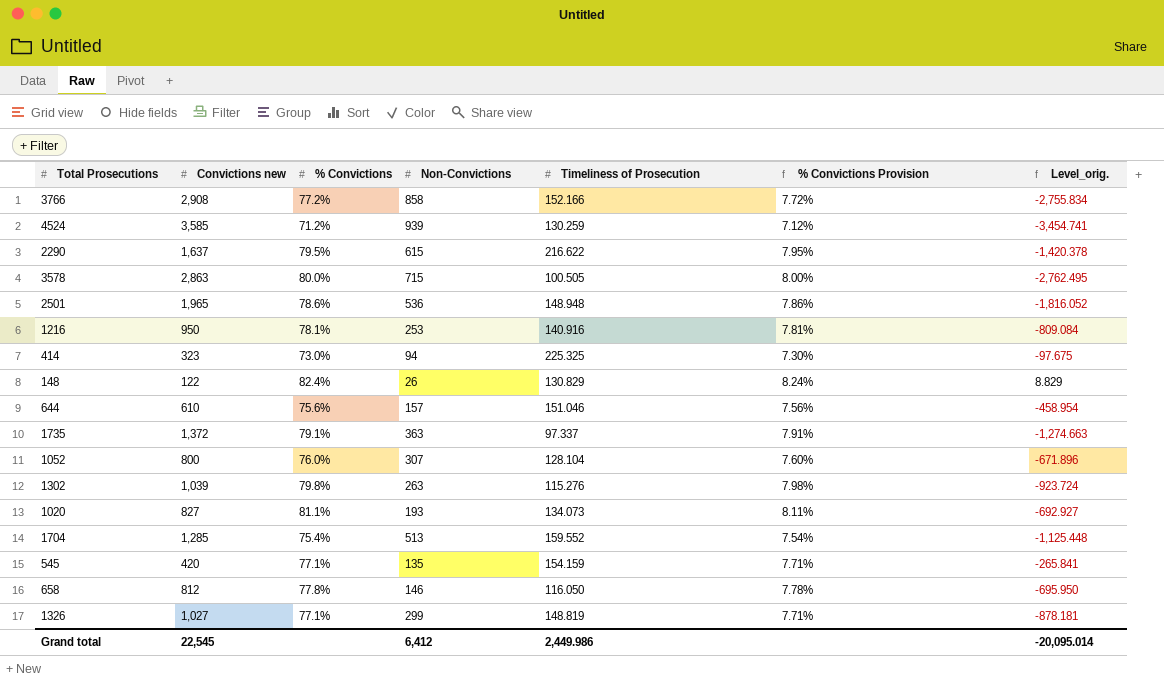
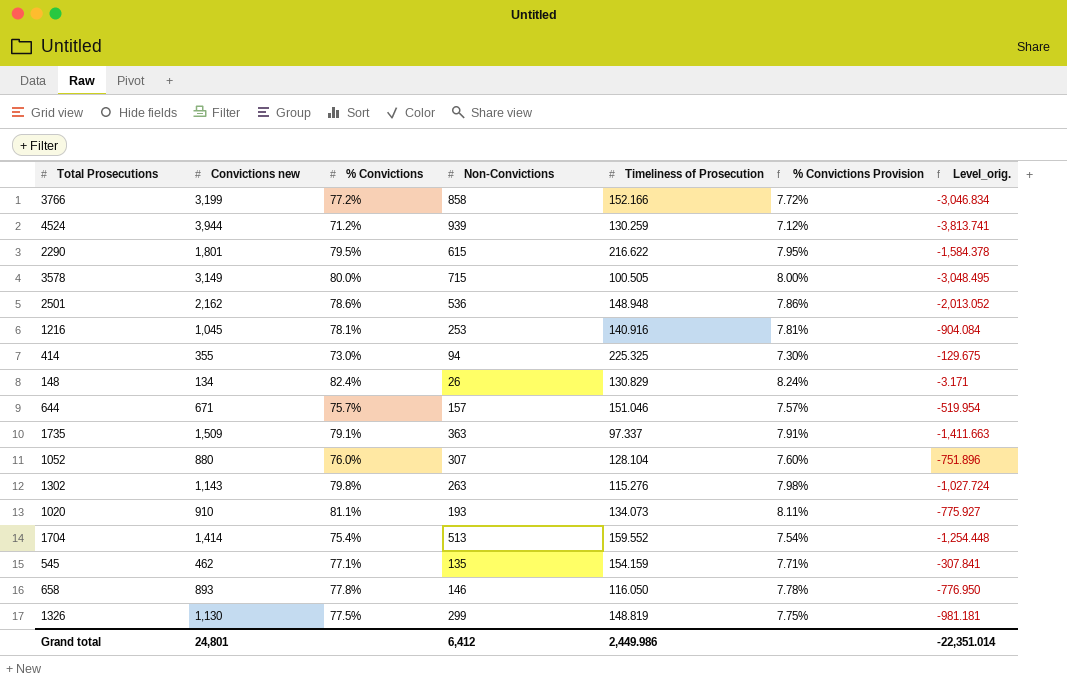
3766 | Convictions new: 2,908 -> 3,199
3766 | Level_orig.: -2,755.834 -> -3,046.834
4524 | Convictions new: 3,585 -> 3,944
4524 | Level_orig.: -3,454.741 -> -3,813.741
2290 | Convictions new: 1,637 -> 1,801
2290 | Level_orig.: -1,420.378 -> -1,584.378
3578 | Convictions new: 2,863 -> 3,149
3578 | Level_orig.: -2,762.495 -> -3,048.495
2501 | Convictions new: 1,965 -> 2,162
2501 | Level_orig.: -1,816.052 -> -2,013.052
1216 | Convictions new: 950 -> 1,045
1216 | Level_orig.: -809.084 -> -904.084
414 | Convictions new: 323 -> 355
414 | Level_orig.: -97.675 -> -129.675
148 | Convictions new: 122 -> 134
148 | Level_orig.: 8.829 -> -3.171
644 | Convictions new: 610 -> 671
644 | % Convictions: 75.6% -> 75.7%
644 | % Convictions Provision: 7.56% -> 7.57%
644 | Level_orig.: -458.954 -> -519.954
1735 | Convictions new: 1,372 -> 1,509
1735 | Level_orig.: -1,274.663 -> -1,411.663
1052 | Convictions new: 800 -> 880
1052 | Level_orig.: -671.896 -> -751.896
1302 | Convictions new: 1,039 -> 1,143
1302 | Level_orig.: -923.724 -> -1,027.724
1020 | Convictions new: 827 -> 910
1020 | Level_orig.: -692.927 -> -775.927
1704 | Convictions new: 1,285 -> 1,414
1704 | Level_orig.: -1,125.448 -> -1,254.448
545 | Convictions new: 420 -> 462
545 | Level_orig.: -265.841 -> -307.841
658 | Convictions new: 812 -> 893
658 | Level_orig.: -695.950 -> -776.950
1326 | Convictions new: 1,027 -> 1,130
1326 | % Convictions: 77.1% -> 77.5%
1326 | % Convictions Provision: 7.71% -> 7.75%
1326 | Level_orig.: -878.181 -> -981.181
Grand total | Convictions new: 22,545 -> 24,801
Grand total | Level_orig.: -20,095.014 -> -22,351.014

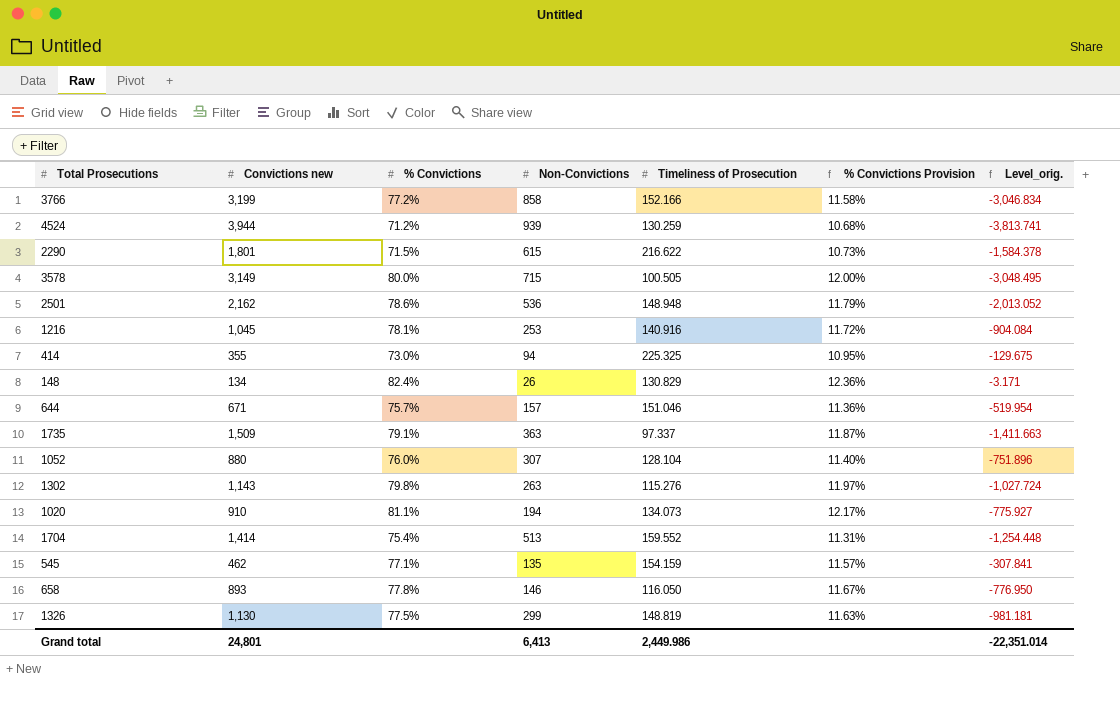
column % Convictions Provision | formula: [% Convictions] * 0.1 -> [% Convictions] * 0.15
2290 | % Convictions: 79.5% -> 71.5%
1020 | Non-Convictions: 193 -> 194
Grand total | Non-Convictions: 6,412 -> 6,413

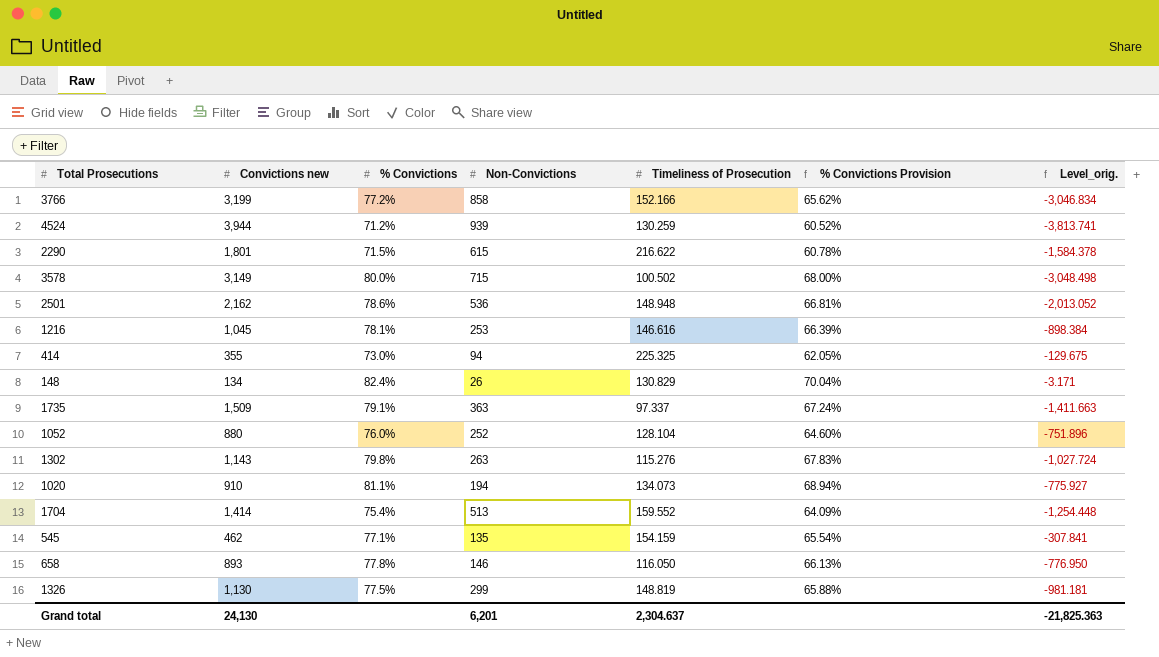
column % Convictions Provision | formula: [% Convictions] * 0.15 -> [% Convictions] * 0.85
row 644: 671 | 75.7% | 157 | 151.046 | 11.36% | -519.954 -> none
3578 | Timeliness of Prosecution: 100.505 -> 100.502
3578 | Level_orig.: -3,048.495 -> -3,048.498
1216 | Timeliness of Prosecution: 140.916 -> 146.616
1216 | Level_orig.: -904.084 -> -898.384
1052 | Non-Convictions: 307 -> 252
Grand total | Convictions new: 24,801 -> 24,130
Grand total | Non-Convictions: 6,413 -> 6,201
Grand total | Timeliness of Prosecution: 2,449.986 -> 2,304.637
Grand total | Level_orig.: -22,351.014 -> -21,825.363

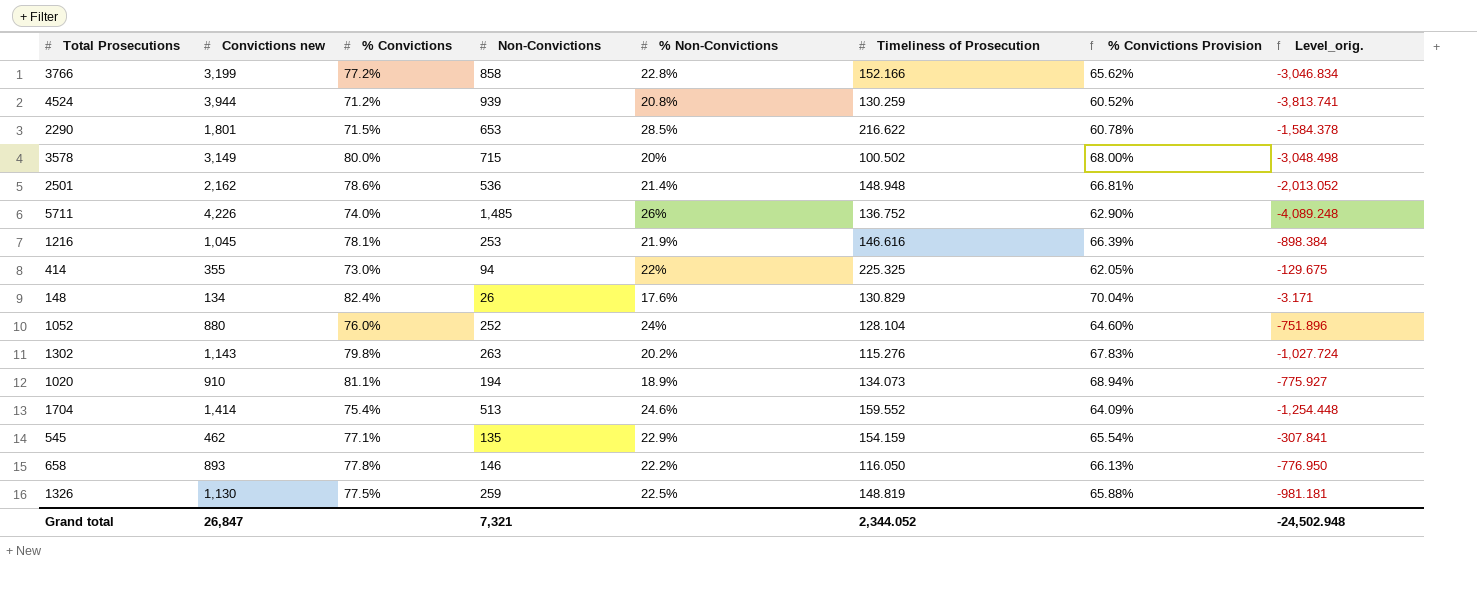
column % Non-Convictions | position: none -> 5
row 1735: 1,509 | 79.1% | 363 | 97.337 | 67.24% | -1,411.663 -> none
2290 | Non-Convictions: 615 -> 653
row 5711: none -> 4,226 | 74.0% | 1,485 | 26% | 136.752 | 62.90% | -4,089.248
1326 | Non-Convictions: 299 -> 259
Grand total | Convictions new: 24,130 -> 26,847
Grand total | Non-Convictions: 6,201 -> 7,321
Grand total | Timeliness of Prosecution: 2,304.637 -> 2,344.052
Grand total | Level_orig.: -21,825.363 -> -24,502.948

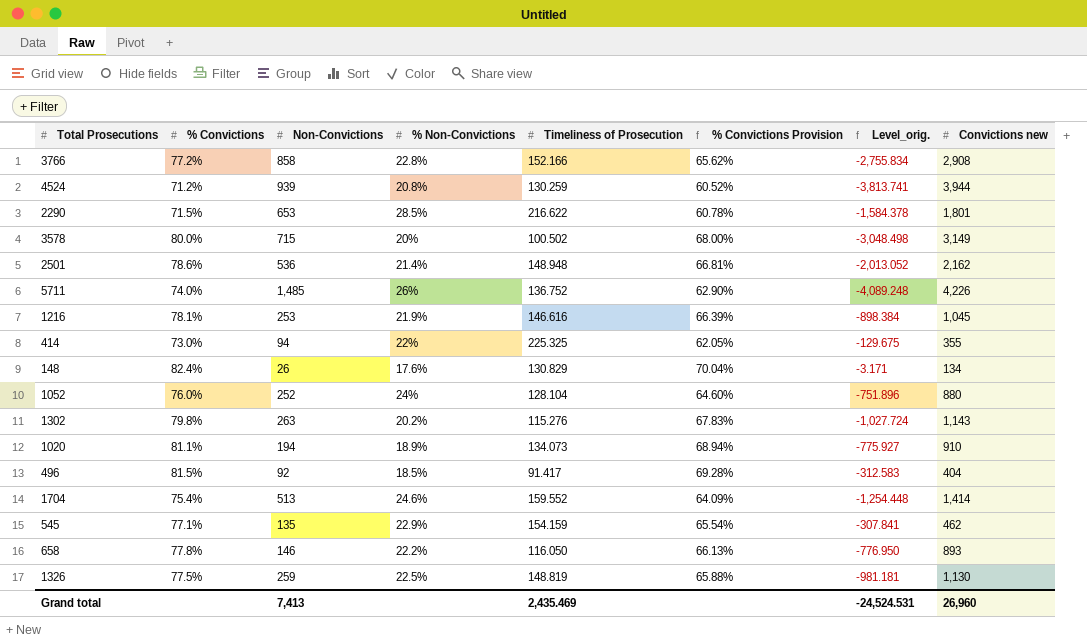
column Convictions new | position: 2 -> 8
3766 | Level_orig.: -3,046.834 -> -2,755.834
3766 | Convictions new: 3,199 -> 2,908
row 496: none -> 81.5% | 92 | 18.5% | 91.417 | 69.28% | -312.583 | 404
Grand total | Non-Convictions: 7,321 -> 7,413
Grand total | Timeliness of Prosecution: 2,344.052 -> 2,435.469
Grand total | Level_orig.: -24,502.948 -> -24,524.531
Grand total | Convictions new: 26,847 -> 26,960

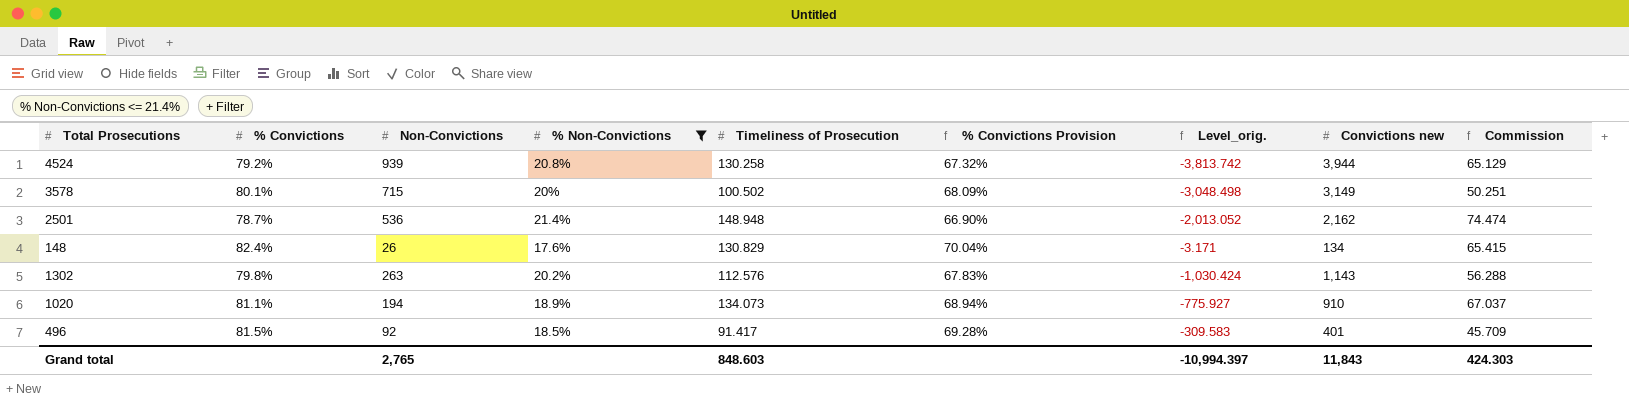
filter: none -> % Non-Convictions <= 21.4%
column Commission | formula: none -> [Timeliness of Prosecution] * 0.5
4524 | % Convictions: 71.2% -> 79.2%
4524 | Timeliness of Prosecution: 130.259 -> 130.258
4524 | % Convictions Provision: 60.52% -> 67.32%
4524 | Level_orig.: -3,813.741 -> -3,813.742
3578 | % Convictions: 80.0% -> 80.1%
3578 | % Convictions Provision: 68.00% -> 68.09%
2501 | % Convictions: 78.6% -> 78.7%
2501 | % Convictions Provision: 66.81% -> 66.90%
1302 | Timeliness of Prosecution: 115.276 -> 112.576
1302 | Level_orig.: -1,027.724 -> -1,030.424
496 | Level_orig.: -312.583 -> -309.583
496 | Convictions new: 404 -> 401
Grand total | Non-Convictions: 7,413 -> 2,765
Grand total | Timeliness of Prosecution: 2,435.469 -> 848.603
Grand total | Level_orig.: -24,524.531 -> -10,994.397
Grand total | Convictions new: 26,960 -> 11,843

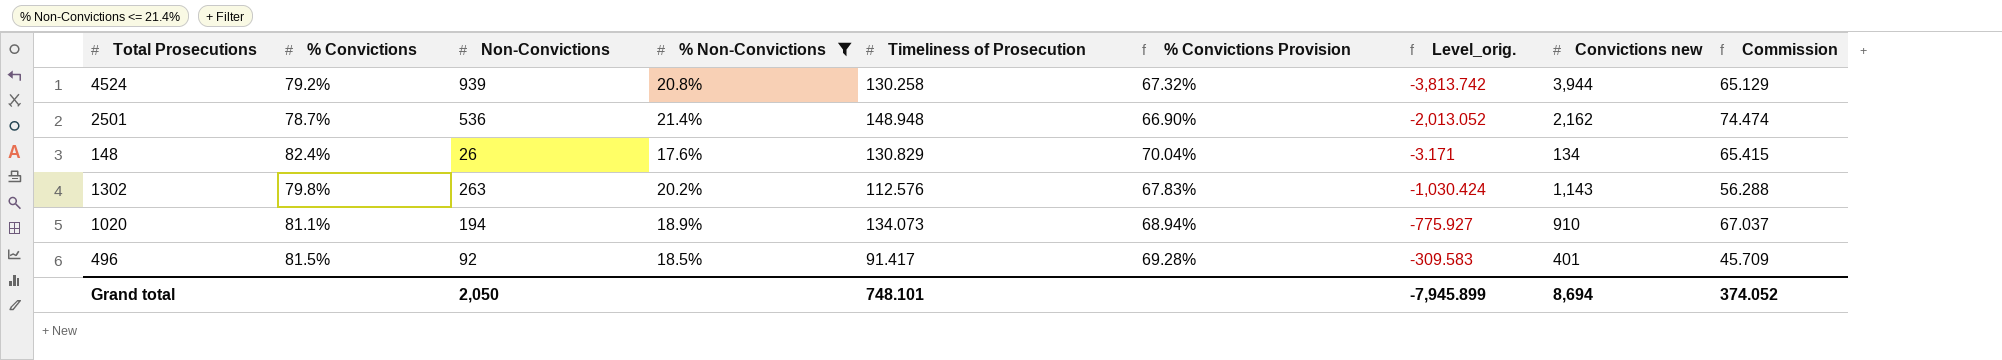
row 3578: 80.1% | 715 | 20% | 100.502 | 68.09% | -3,048.498 | 3,149 | 50.251 -> none
Grand total | Non-Convictions: 2,765 -> 2,050
Grand total | Timeliness of Prosecution: 848.603 -> 748.101
Grand total | Level_orig.: -10,994.397 -> -7,945.899
Grand total | Convictions new: 11,843 -> 8,694
Grand total | Commission: 424.303 -> 374.052

